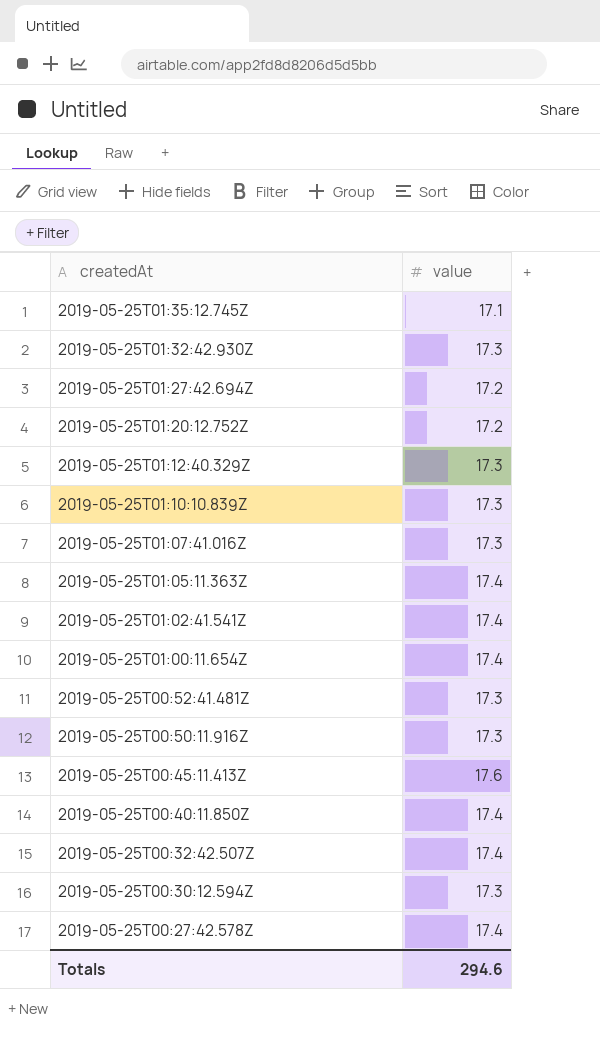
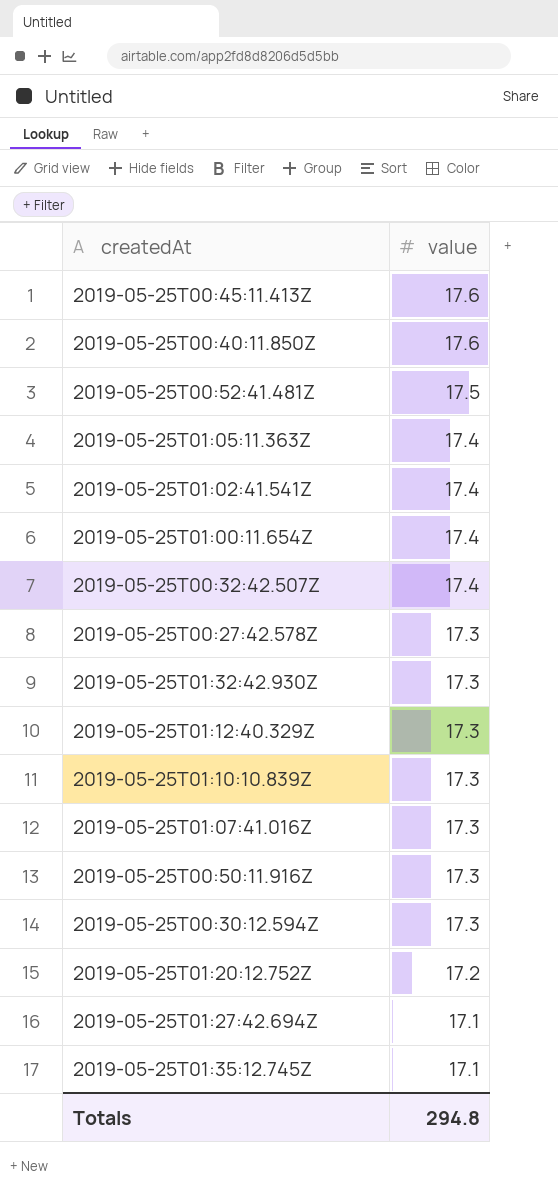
row order: createdAt descending -> value descending
2019-05-25T00:40:11.850Z | value: 17.4 -> 17.6
2019-05-25T00:52:41.481Z | value: 17.3 -> 17.5
2019-05-25T00:27:42.578Z | value: 17.4 -> 17.3
2019-05-25T01:27:42.694Z | value: 17.2 -> 17.1
Totals | value: 294.6 -> 294.8

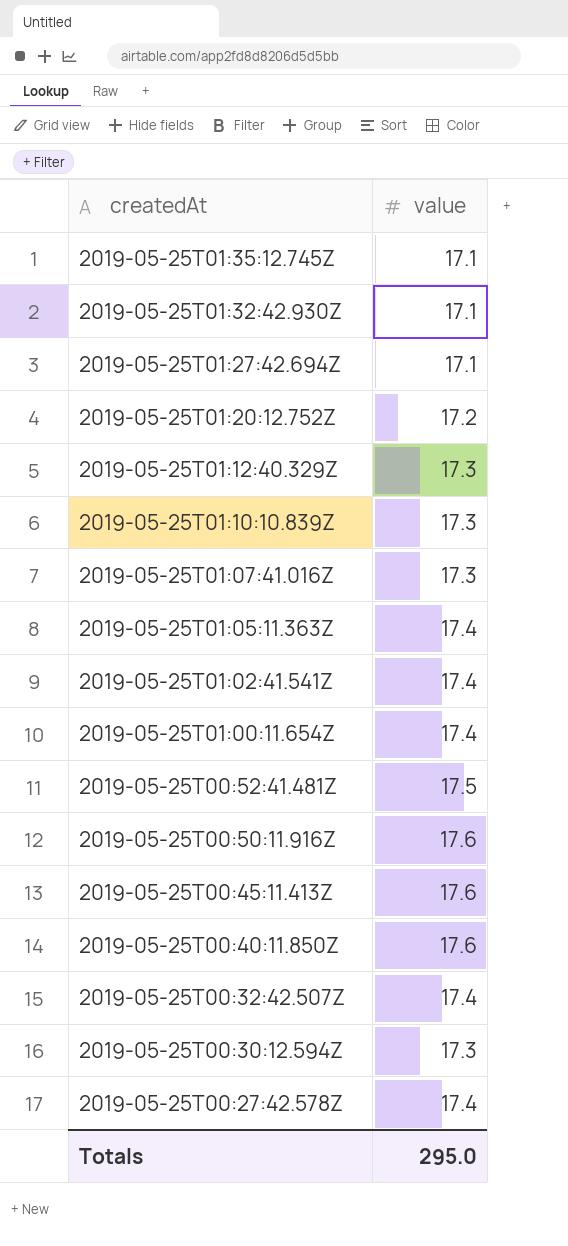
row order: value descending -> createdAt descending
2019-05-25T01:32:42.930Z | value: 17.3 -> 17.1
2019-05-25T00:50:11.916Z | value: 17.3 -> 17.6
2019-05-25T00:27:42.578Z | value: 17.3 -> 17.4
Totals | value: 294.8 -> 295.0

